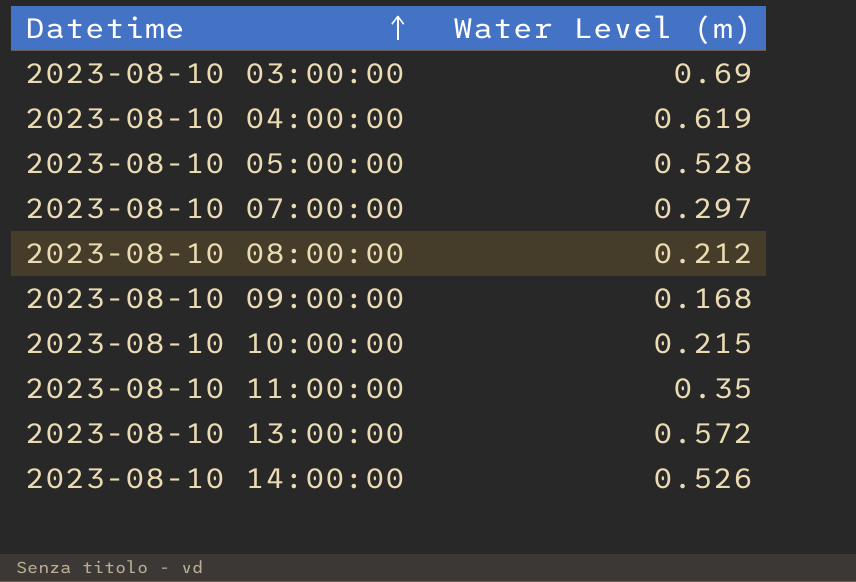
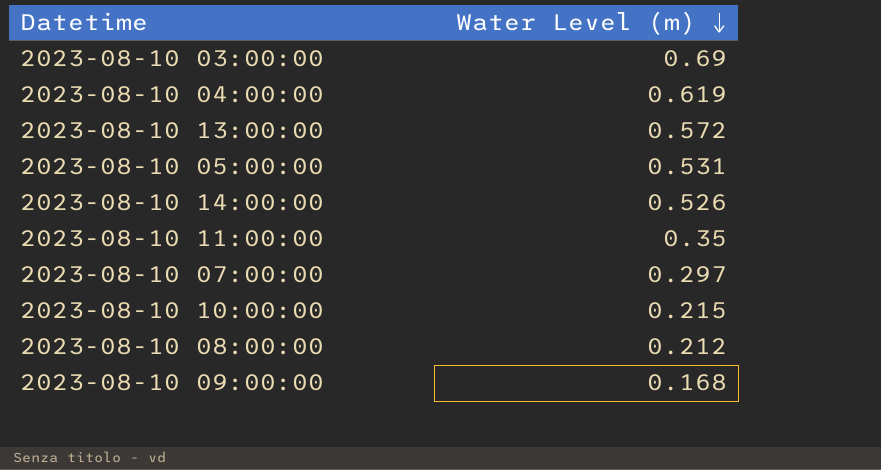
row order: Datetime ascending -> Water Level (m) descending
2023-08-10 05:00:00 | Water Level (m): 0.528 -> 0.531

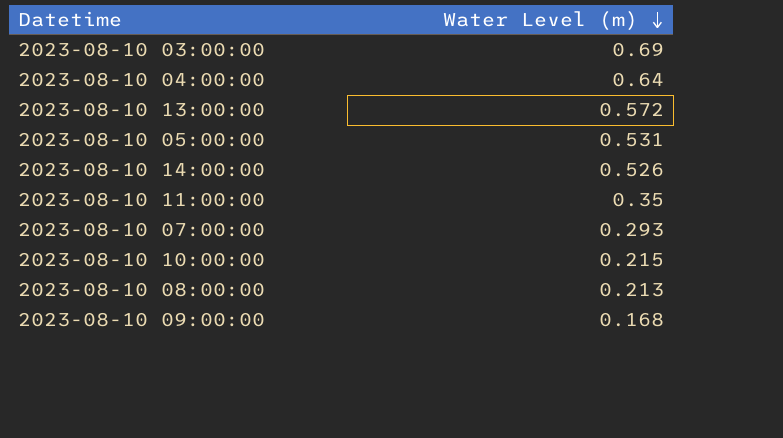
2023-08-10 04:00:00 | Water Level (m): 0.619 -> 0.64
2023-08-10 07:00:00 | Water Level (m): 0.297 -> 0.293
2023-08-10 08:00:00 | Water Level (m): 0.212 -> 0.213

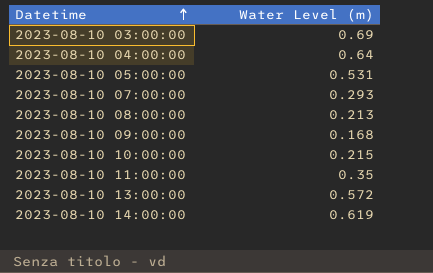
row order: Water Level (m) descending -> Datetime ascending
2023-08-10 14:00:00 | Water Level (m): 0.526 -> 0.619

